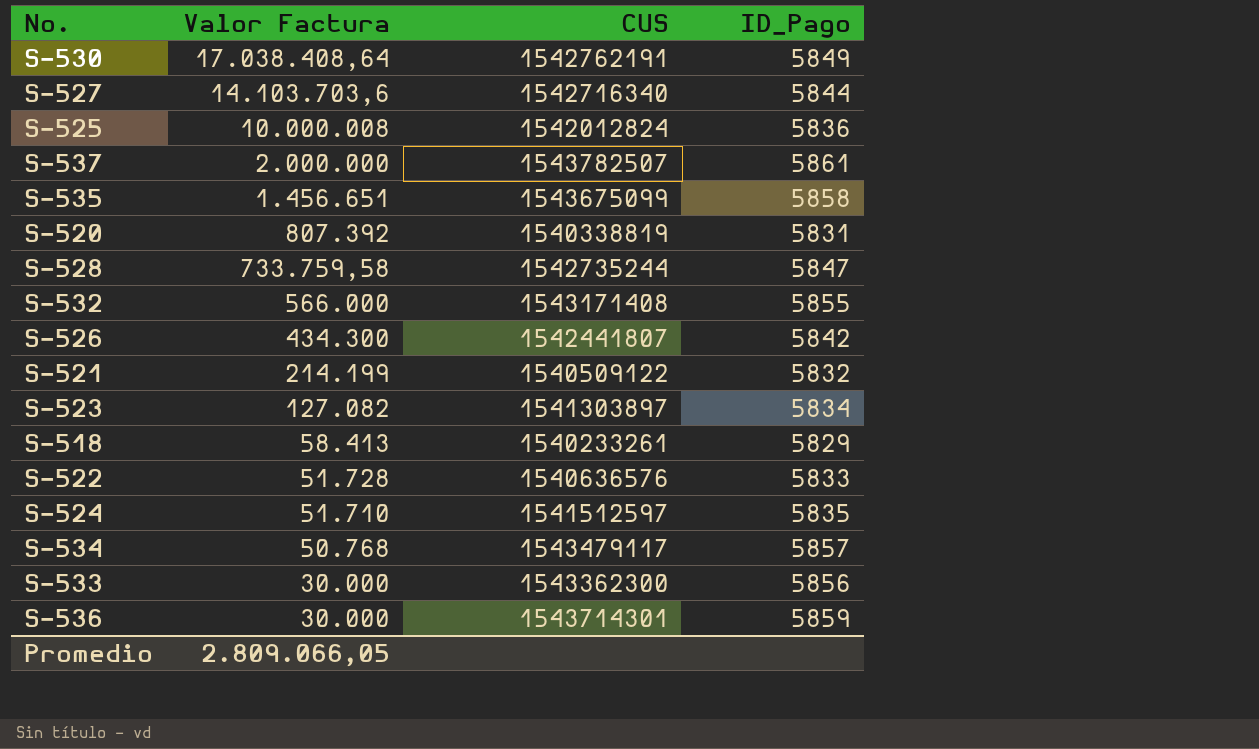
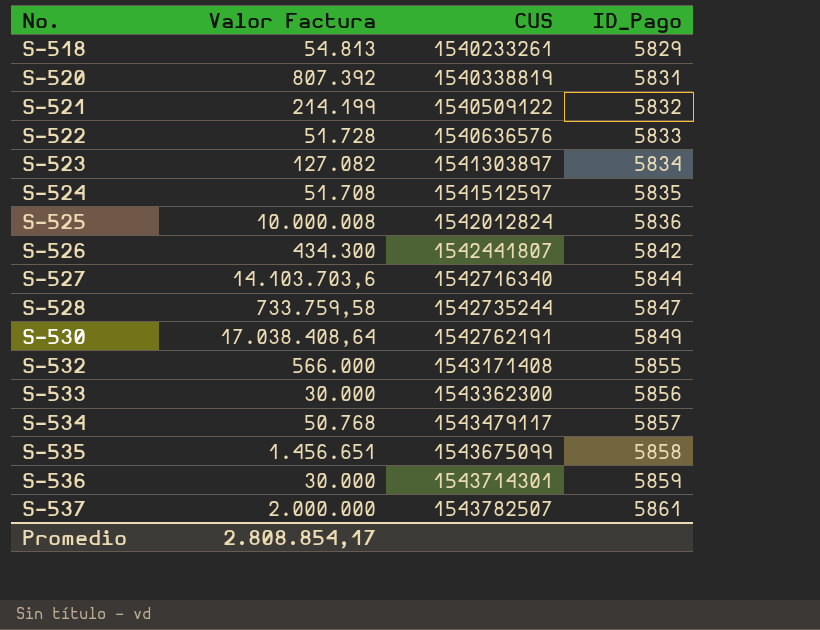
row order: Valor Factura descending -> No. ascending
S-518 | Valor Factura: 58.413 -> 54.813
S-524 | Valor Factura: 51.710 -> 51.708
Promedio | Valor Factura: 2.809.066,05 -> 2.808.854,17

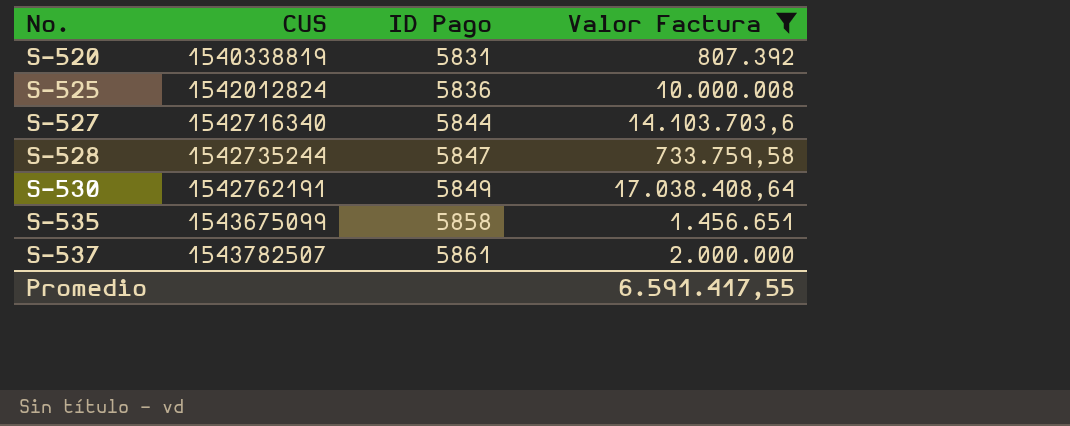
filter: none -> Valor Factura >= 733.759,58
column name: ID_Pago -> ID Pago
column Valor Factura | position: 2 -> 4
Promedio | Valor Factura: 2.808.854,17 -> 6.591.417,55

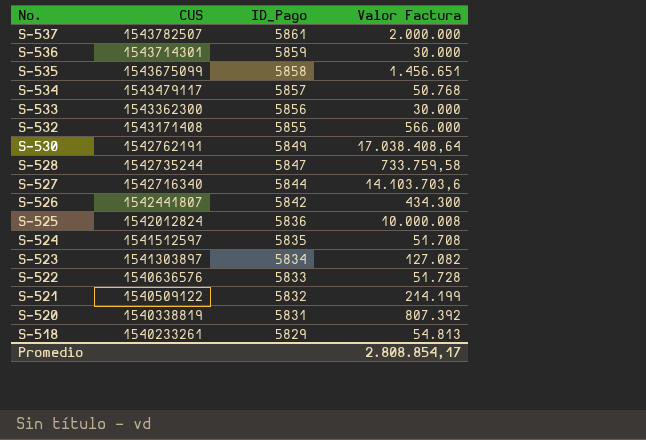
filter: Valor Factura >= 733.759,58 -> none
row order: No. ascending -> No. descending
column name: ID Pago -> ID_Pago
Promedio | Valor Factura: 6.591.417,55 -> 2.808.854,17

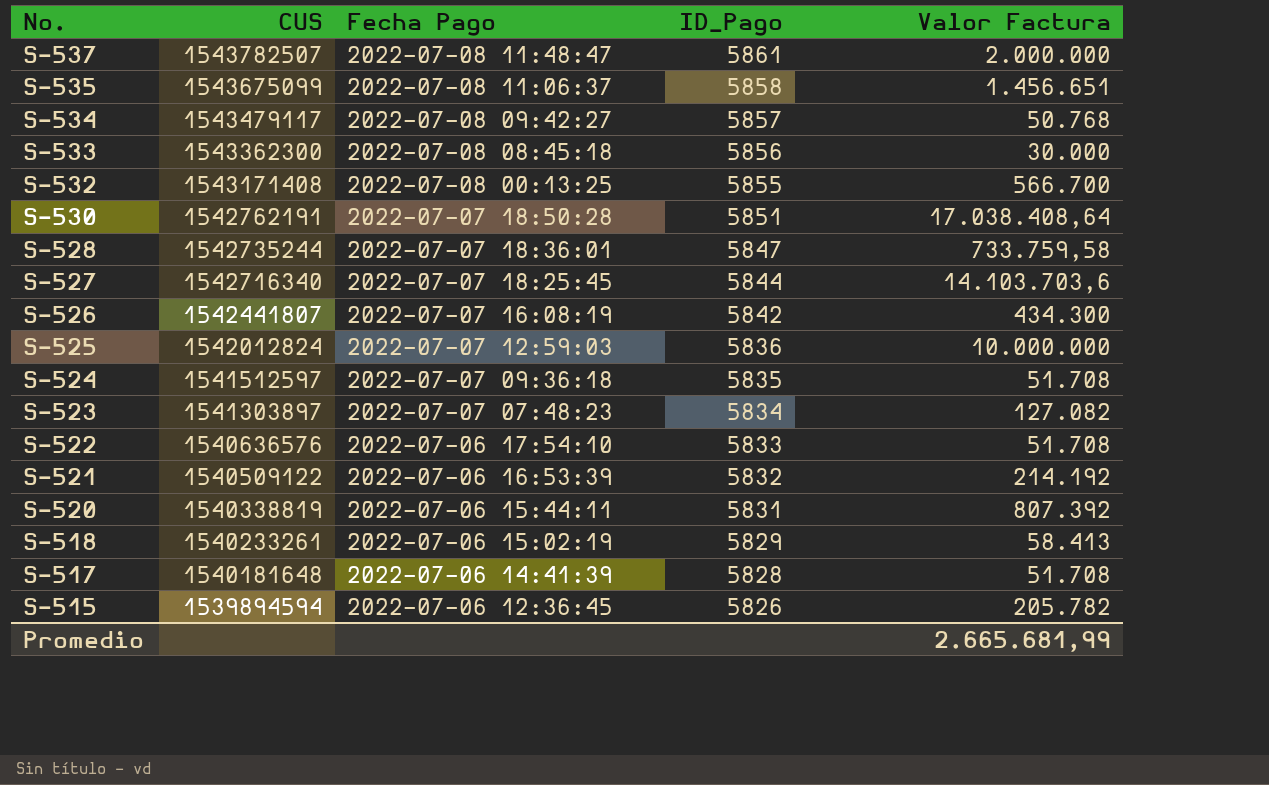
column Fecha Pago | position: none -> 3
row S-536: 1543714301 | 5859 | 30.000 -> none
S-532 | Valor Factura: 566.000 -> 566.700
S-530 | ID_Pago: 5849 -> 5851
S-525 | Valor Factura: 10.000.008 -> 10.000.000
S-522 | Valor Factura: 51.728 -> 51.708
S-521 | Valor Factura: 214.199 -> 214.192
S-518 | Valor Factura: 54.813 -> 58.413
row S-517: none -> 1540181648 | 2022-07-06 14:41:39 | 5828 | 51.708
row S-515: none -> 1539894594 | 2022-07-06 12:36:45 | 5826 | 205.782
Promedio | Valor Factura: 2.808.854,17 -> 2.665.681,99

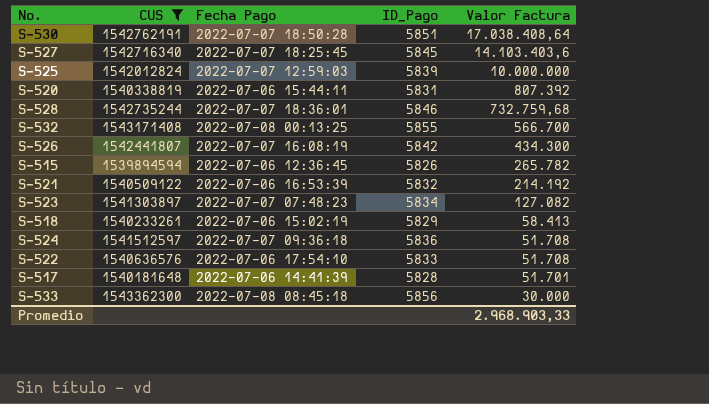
filter: none -> CUS <= 1543362300
row order: No. descending -> Valor Factura descending
S-527 | ID_Pago: 5844 -> 5845
S-527 | Valor Factura: 14.103.703,6 -> 14.103.403,6
S-525 | ID_Pago: 5836 -> 5839
S-528 | ID_Pago: 5847 -> 5846
S-528 | Valor Factura: 733.759,58 -> 732.759,68
S-515 | Valor Factura: 205.782 -> 265.782
S-524 | ID_Pago: 5835 -> 5836
S-517 | Valor Factura: 51.708 -> 51.701
Promedio | Valor Factura: 2.665.681,99 -> 2.968.903,33

